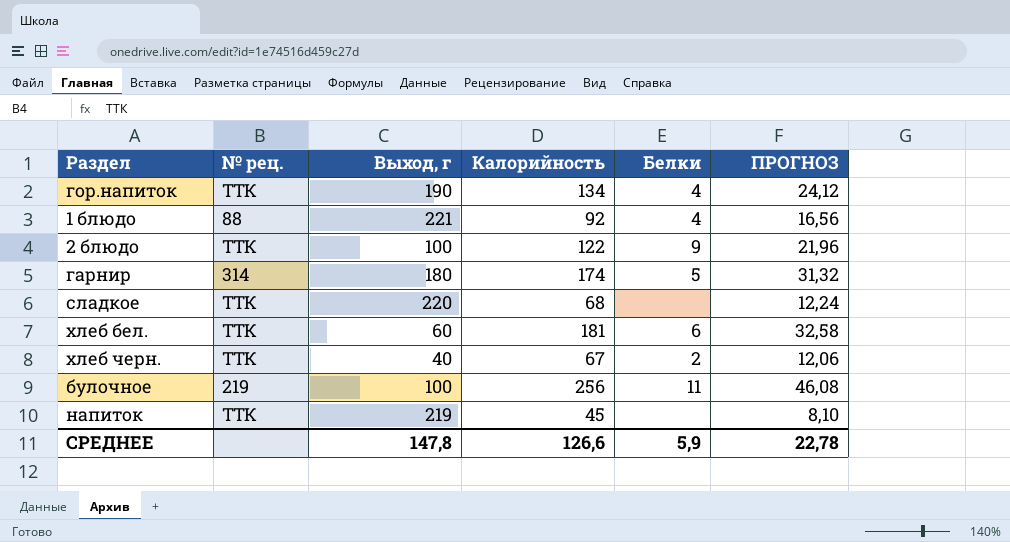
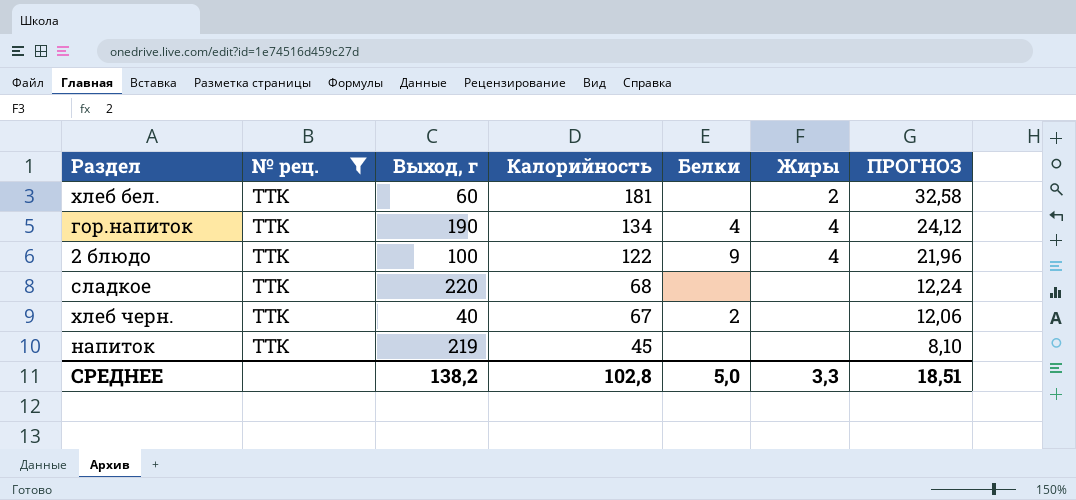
filter: none -> № рец. = ТТК
row order: none -> Калорийность descending
column Жиры | position: none -> 6
хлеб бел. | Белки: 6 -> none
СРЕДНЕЕ | Выход, г: 147,8 -> 138,2
СРЕДНЕЕ | Калорийность: 126,6 -> 102,8
СРЕДНЕЕ | Белки: 5,9 -> 5,0
СРЕДНЕЕ | ПРОГНОЗ: 22,78 -> 18,51

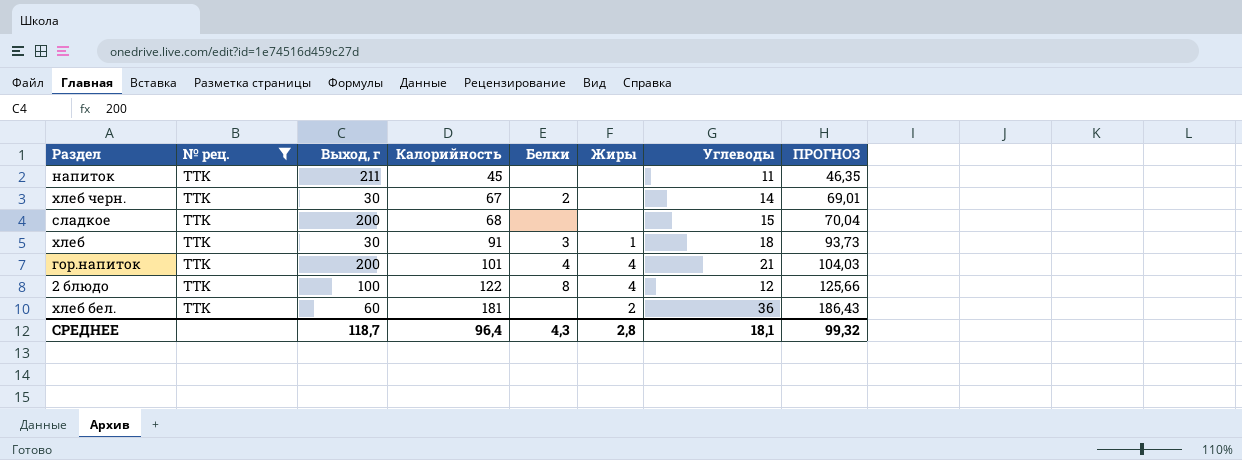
row order: Калорийность descending -> Калорийность ascending
column Углеводы | position: none -> 7
column ПРОГНОЗ | formula: [Калорийность] * 0,18 -> [Калорийность] * 1,03
напиток | Выход, г: 219 -> 211
хлеб черн. | Выход, г: 40 -> 30
сладкое | Выход, г: 220 -> 200
row хлеб: none -> ТТК | 30 | 91 | 3 | 1 | 18 | 93,73
гор.напиток | Выход, г: 190 -> 200
гор.напиток | Калорийность: 134 -> 101
2 блюдо | Белки: 9 -> 8
СРЕДНЕЕ | Выход, г: 138,2 -> 118,7
СРЕДНЕЕ | Калорийность: 102,8 -> 96,4
СРЕДНЕЕ | Белки: 5,0 -> 4,3
СРЕДНЕЕ | Жиры: 3,3 -> 2,8
СРЕДНЕЕ | ПРОГНОЗ: 18,51 -> 99,32

